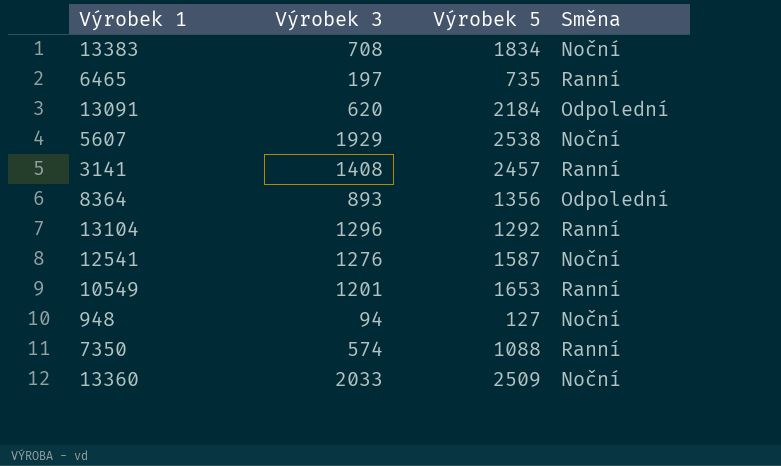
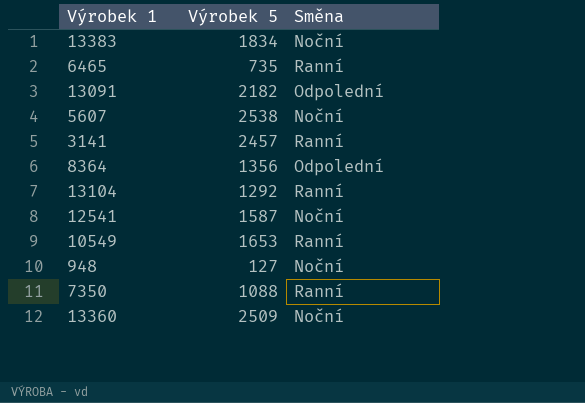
column Výrobek 3 | position: 2 -> none
13091 | Výrobek 5: 2184 -> 2182

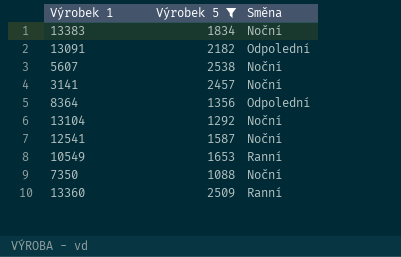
filter: none -> Výrobek 5 >= 1088
3141 | Směna: Ranní -> Noční
13104 | Směna: Ranní -> Noční
7350 | Směna: Ranní -> Noční
13360 | Směna: Noční -> Ranní

